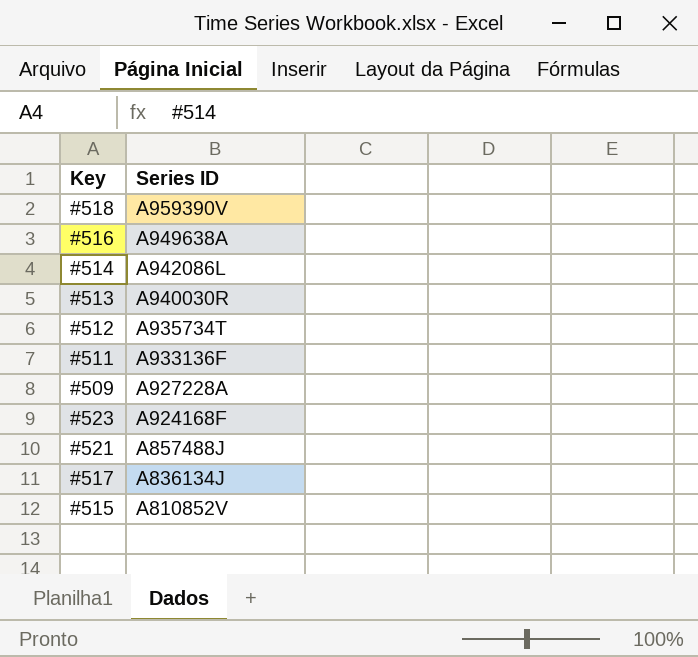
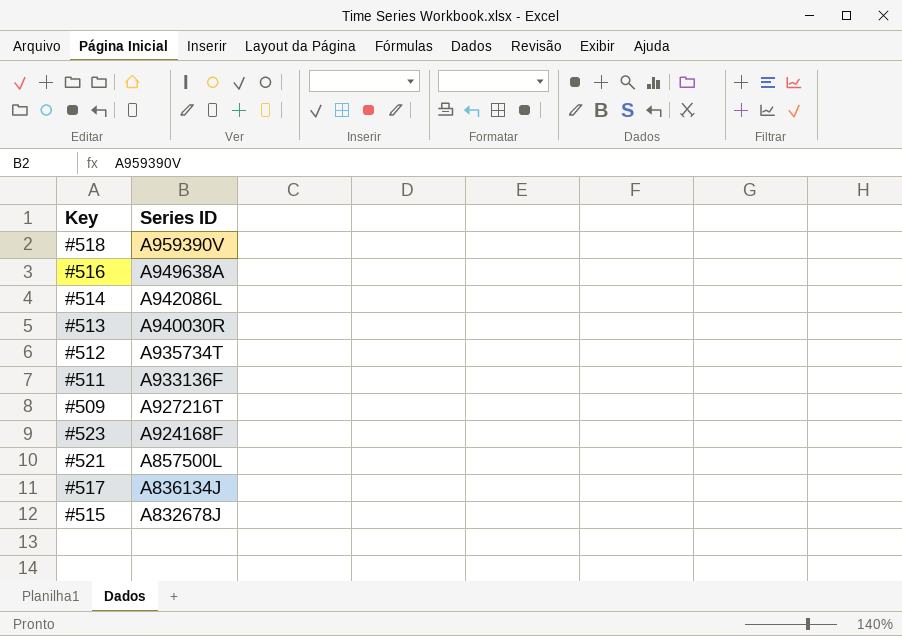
#509 | Series ID: A927228A -> A927216T
#521 | Series ID: A857488J -> A857500L
#515 | Series ID: A810852V -> A832678J

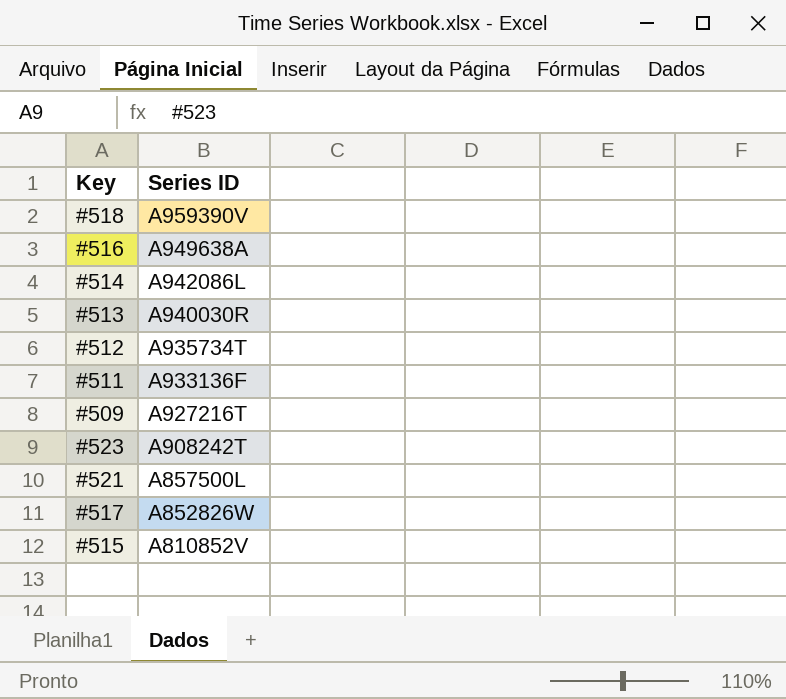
#523 | Series ID: A924168F -> A908242T
#517 | Series ID: A836134J -> A852826W
#515 | Series ID: A832678J -> A810852V

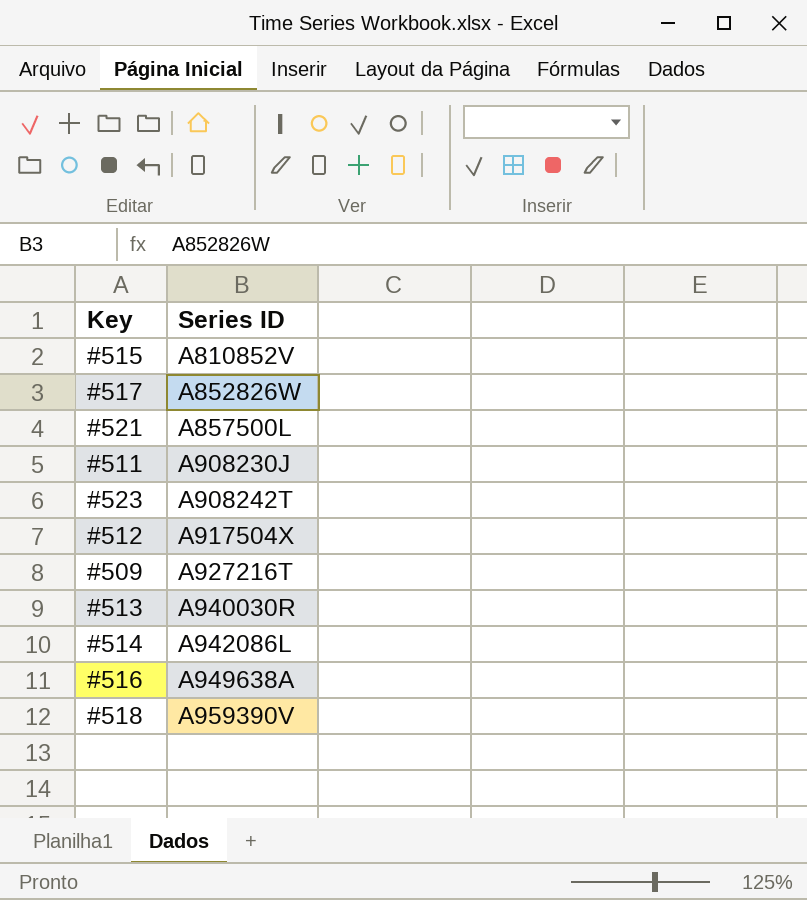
row order: Series ID descending -> Series ID ascending
#511 | Series ID: A933136F -> A908230J
#512 | Series ID: A935734T -> A917504X

